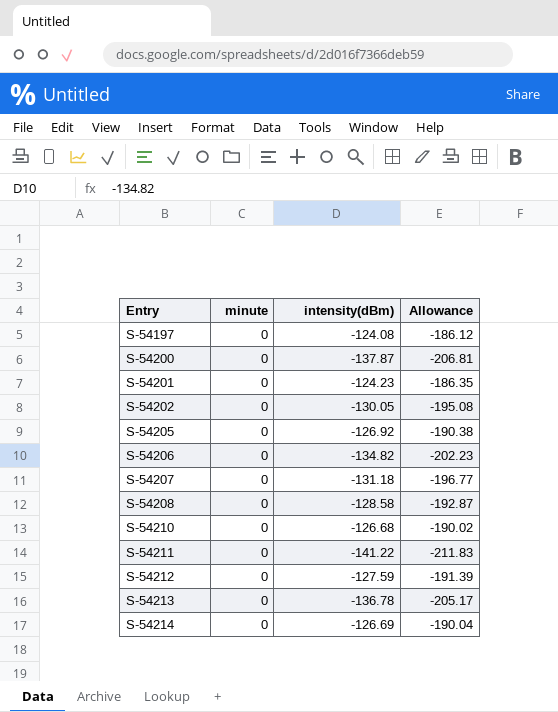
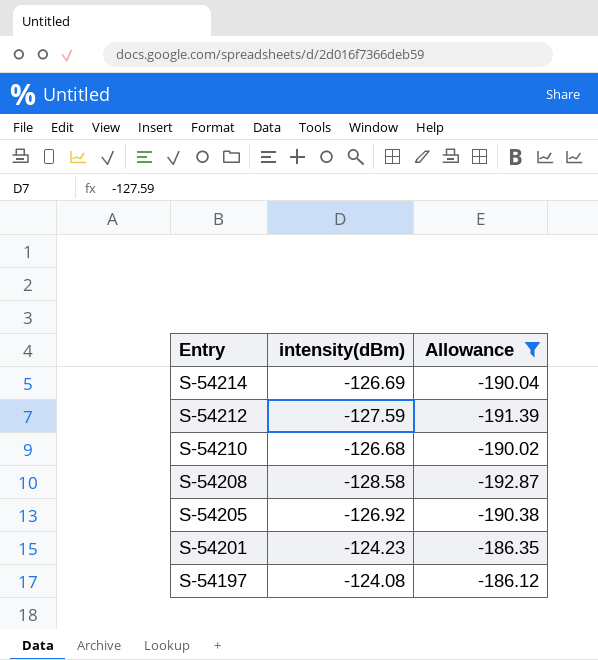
filter: none -> Allowance >= -192.87
row order: Entry ascending -> Entry descending
column minute | position: 2 -> none

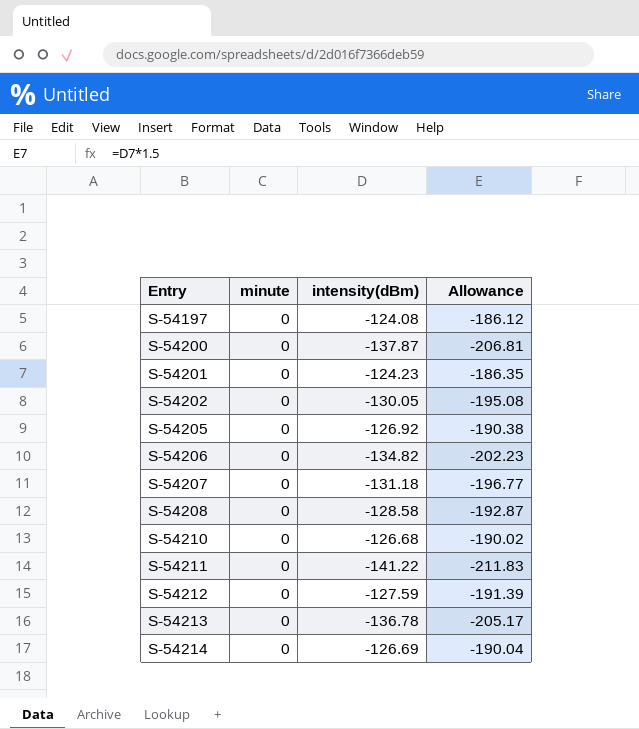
filter: Allowance >= -192.87 -> none
row order: Entry descending -> Entry ascending
column minute | position: none -> 2

